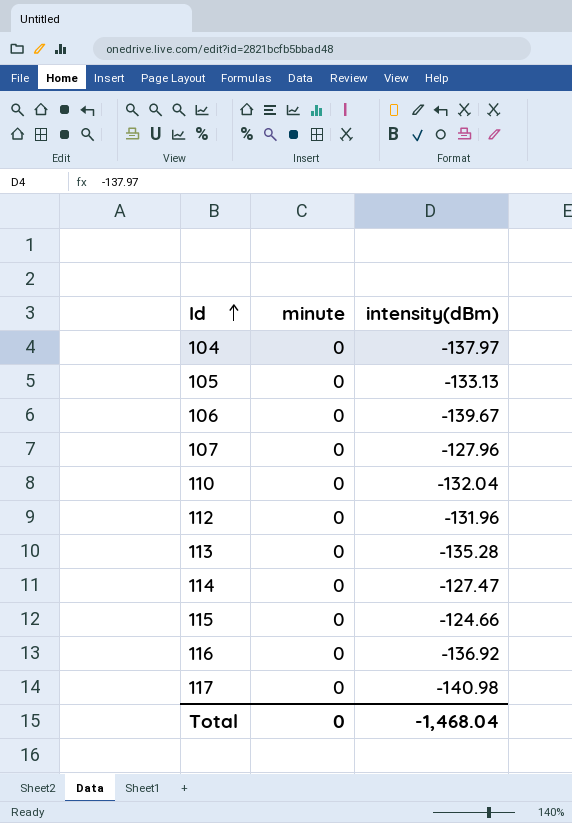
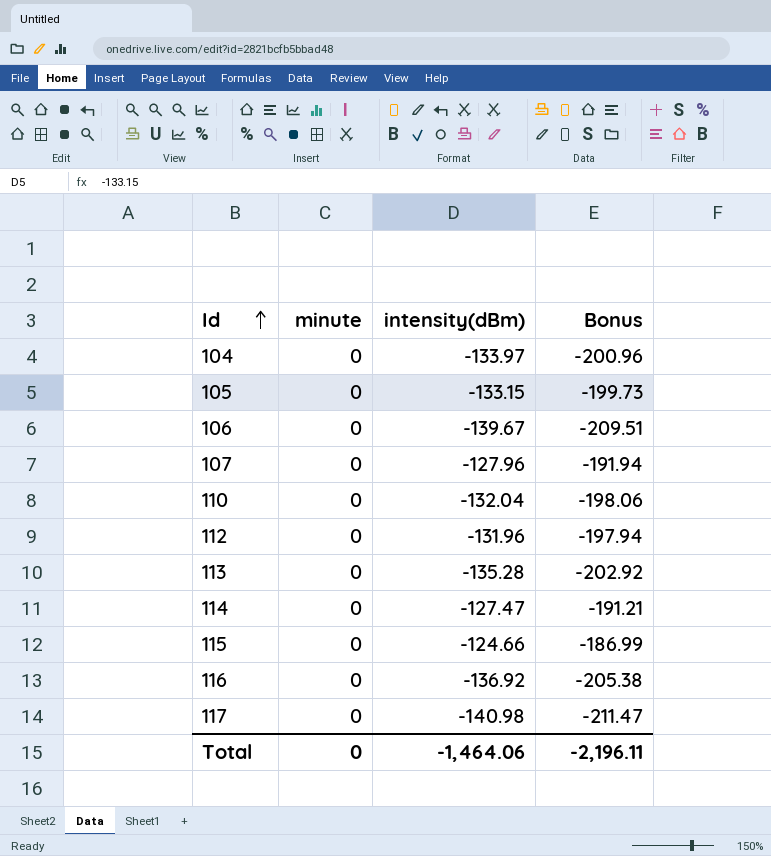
column Bonus | formula: none -> [intensity(dBm)] * 1.5
104 | intensity(dBm): -137.97 -> -133.97
105 | intensity(dBm): -133.13 -> -133.15
Total | intensity(dBm): -1,468.04 -> -1,464.06

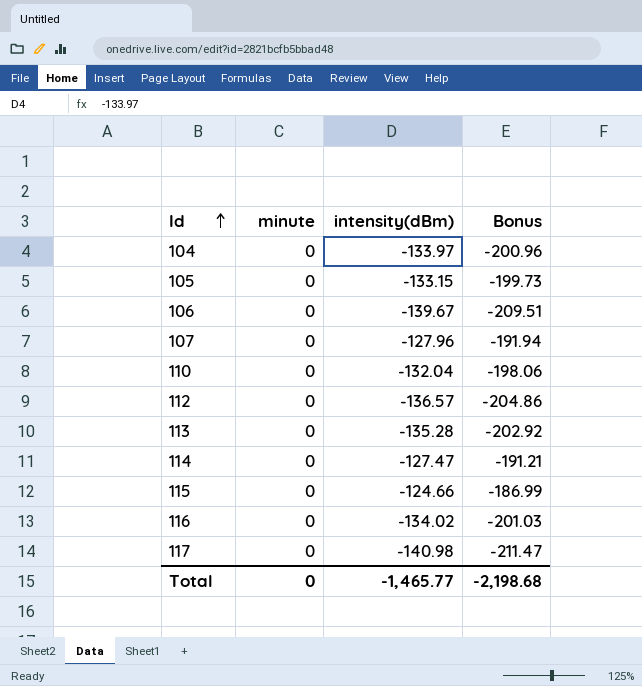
112 | intensity(dBm): -131.96 -> -136.57
112 | Bonus: -197.94 -> -204.86
116 | intensity(dBm): -136.92 -> -134.02
116 | Bonus: -205.38 -> -201.03
Total | intensity(dBm): -1,464.06 -> -1,465.77
Total | Bonus: -2,196.11 -> -2,198.68

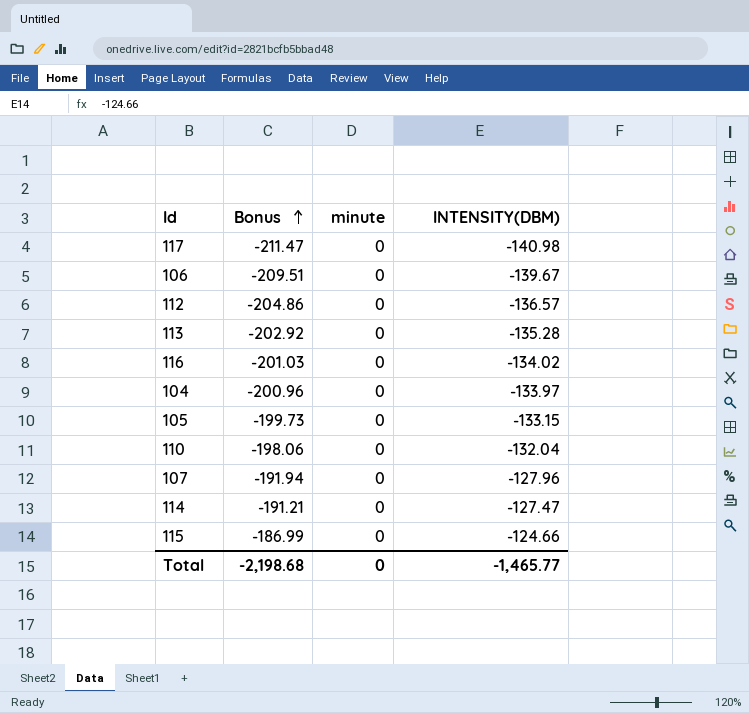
row order: Id ascending -> Bonus ascending
column Bonus | position: 4 -> 2
column name: intensity(dBm) -> INTENSITY(DBM)

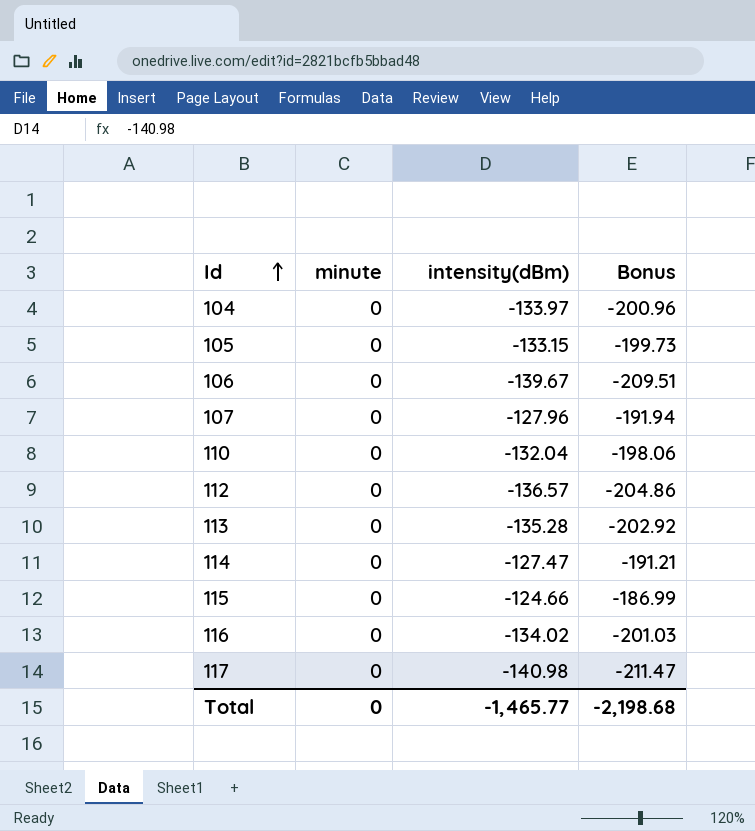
row order: Bonus ascending -> Id ascending
column name: INTENSITY(DBM) -> intensity(dBm)
column Bonus | position: 2 -> 4

